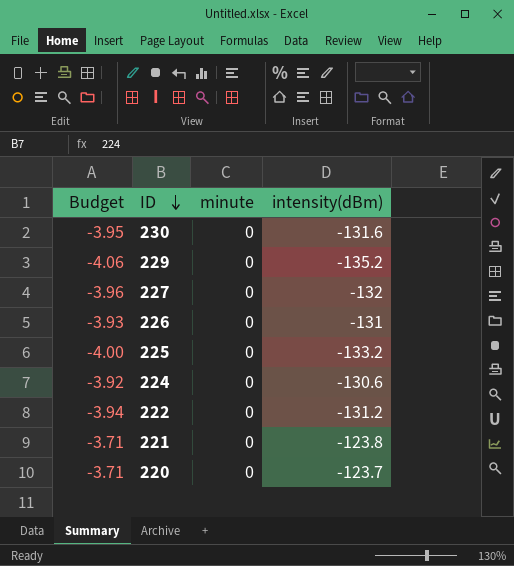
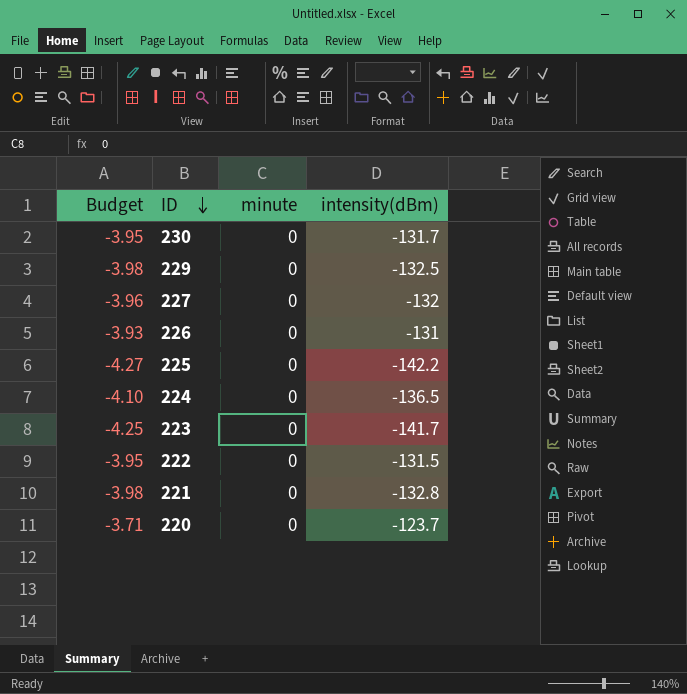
230 | intensity(dBm): -131.6 -> -131.7
229 | Budget: -4.06 -> -3.98
229 | intensity(dBm): -135.2 -> -132.5
225 | Budget: -4.00 -> -4.27
225 | intensity(dBm): -133.2 -> -142.2
224 | Budget: -3.92 -> -4.10
224 | intensity(dBm): -130.6 -> -136.5
row 223: none -> -4.25 | 0 | -141.7
222 | Budget: -3.94 -> -3.95
222 | intensity(dBm): -131.2 -> -131.5
221 | Budget: -3.71 -> -3.98
221 | intensity(dBm): -123.8 -> -132.8

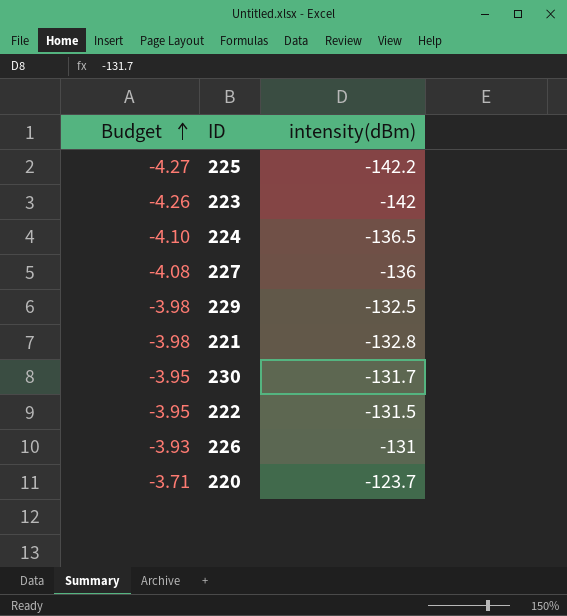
row order: ID descending -> Budget ascending
column minute | position: 3 -> none
223 | Budget: -4.25 -> -4.26
223 | intensity(dBm): -141.7 -> -142
227 | Budget: -3.96 -> -4.08
227 | intensity(dBm): -132 -> -136

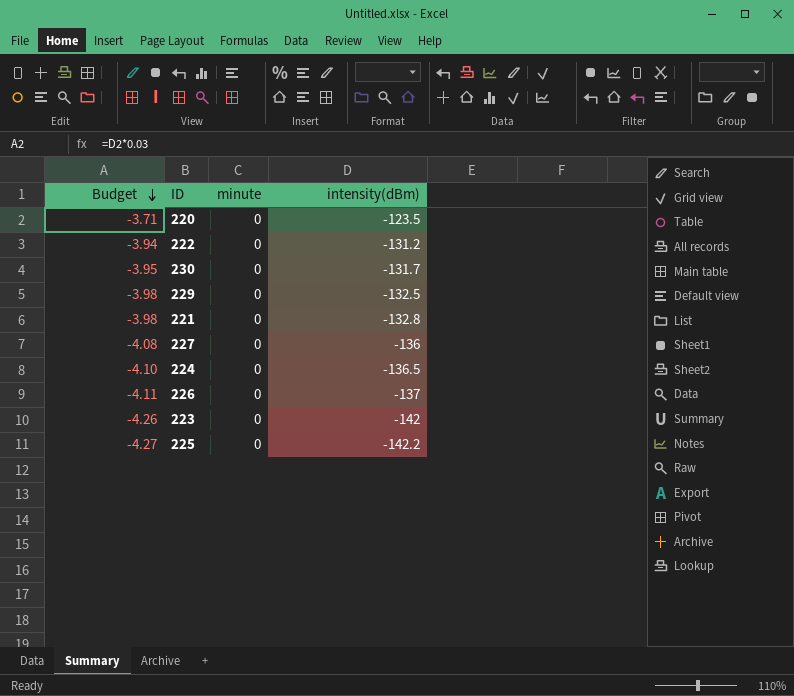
row order: Budget ascending -> Budget descending
column minute | position: none -> 3
220 | intensity(dBm): -123.7 -> -123.5
222 | Budget: -3.95 -> -3.94
222 | intensity(dBm): -131.5 -> -131.2
226 | Budget: -3.93 -> -4.11
226 | intensity(dBm): -131 -> -137

